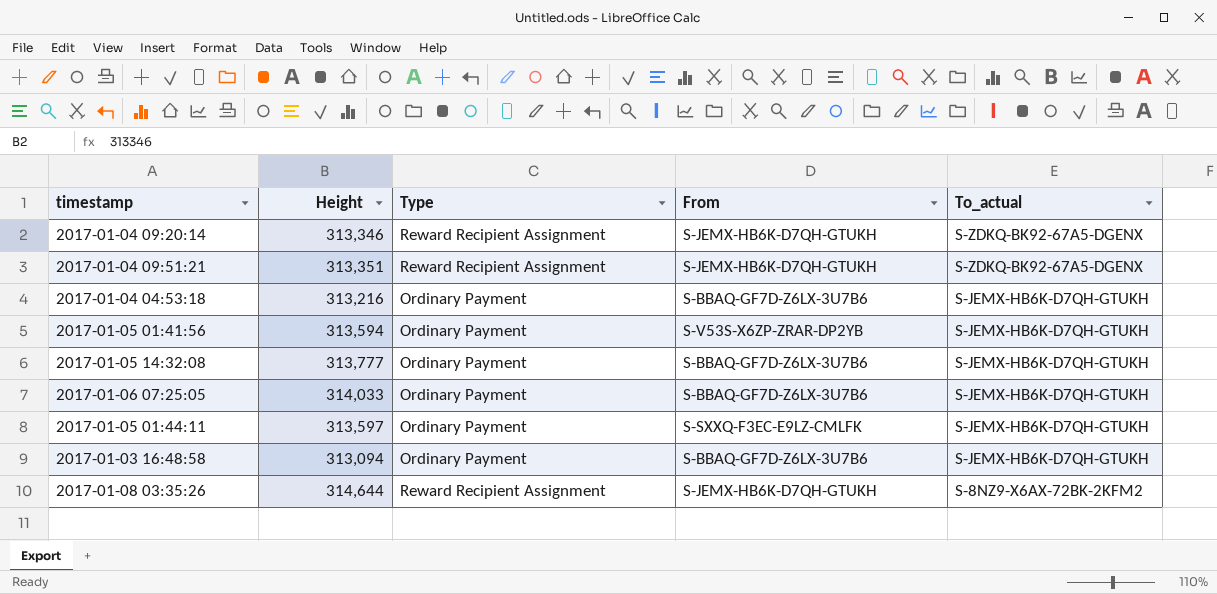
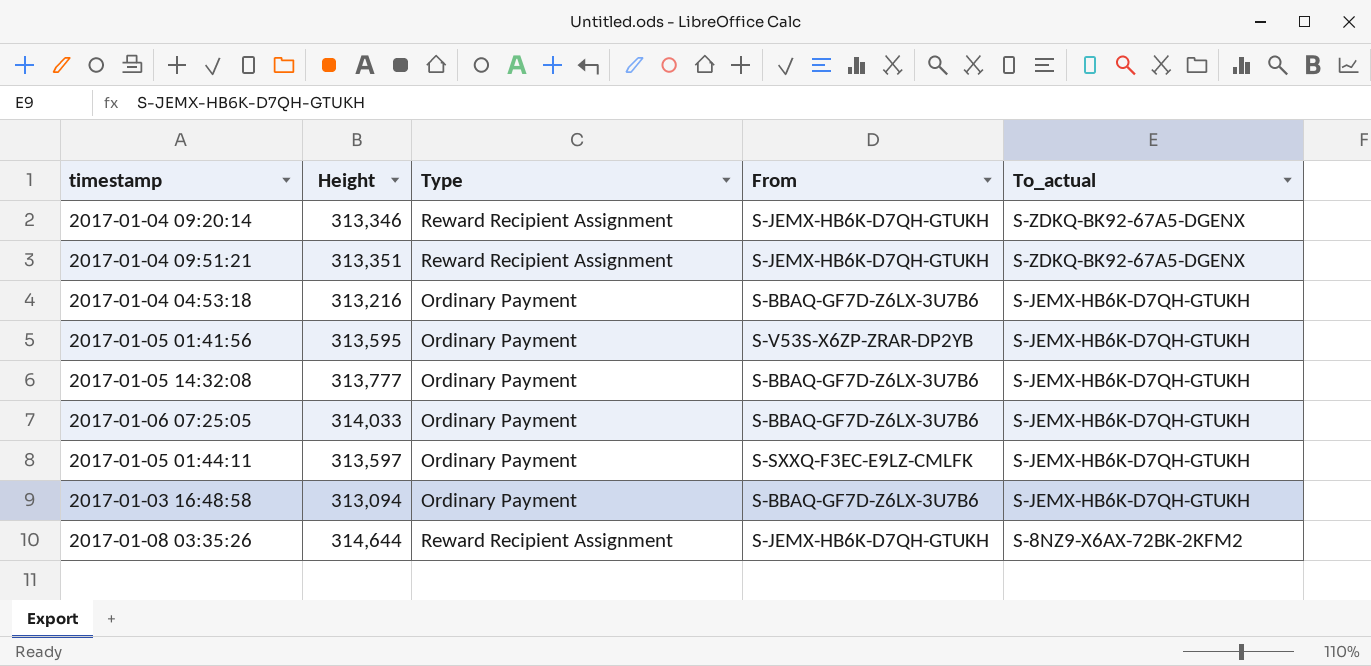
2017-01-05 01:41:56 | Height: 313,594 -> 313,595

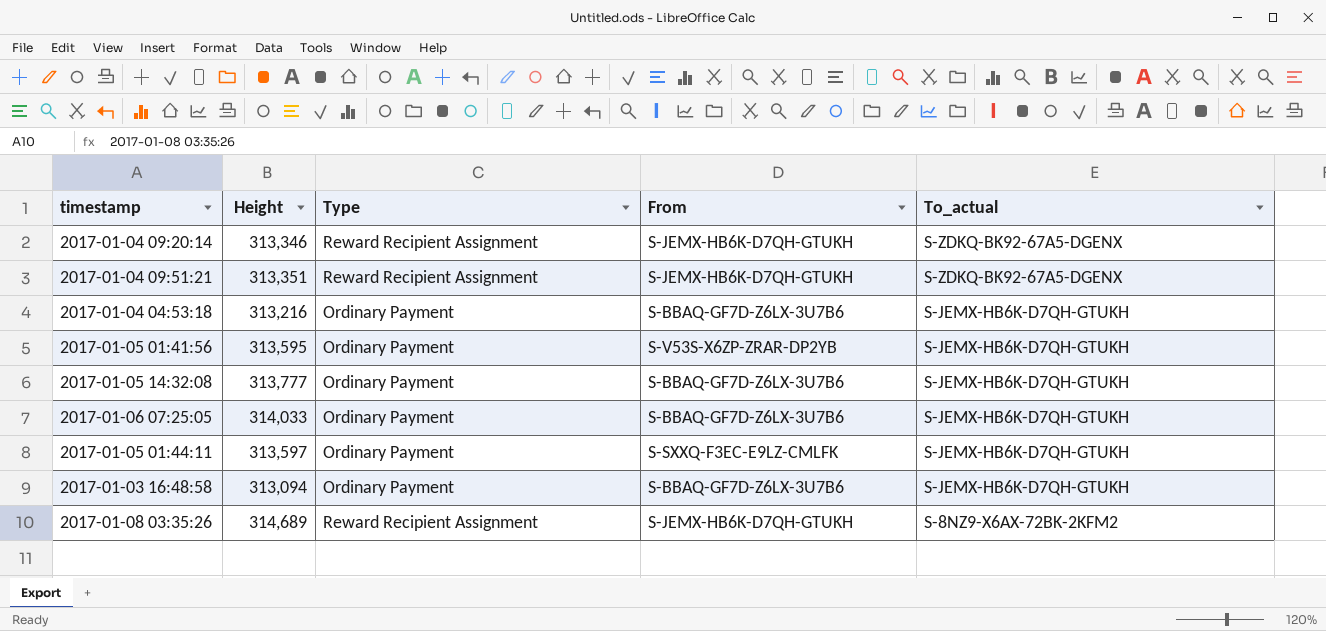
2017-01-08 03:35:26 | Height: 314,644 -> 314,689

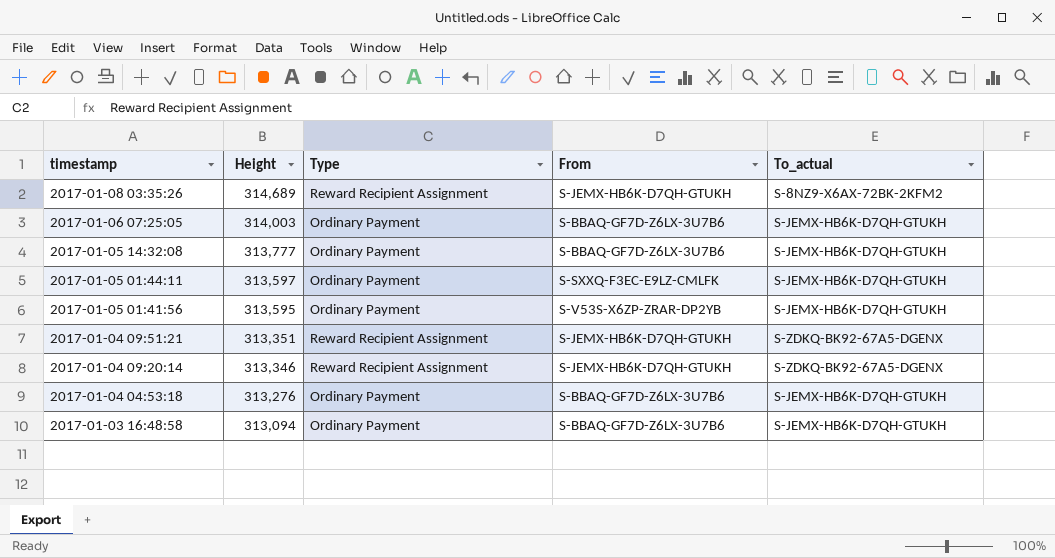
row order: To_actual descending -> timestamp descending
2017-01-06 07:25:05 | Height: 314,033 -> 314,003
2017-01-04 04:53:18 | Height: 313,216 -> 313,276

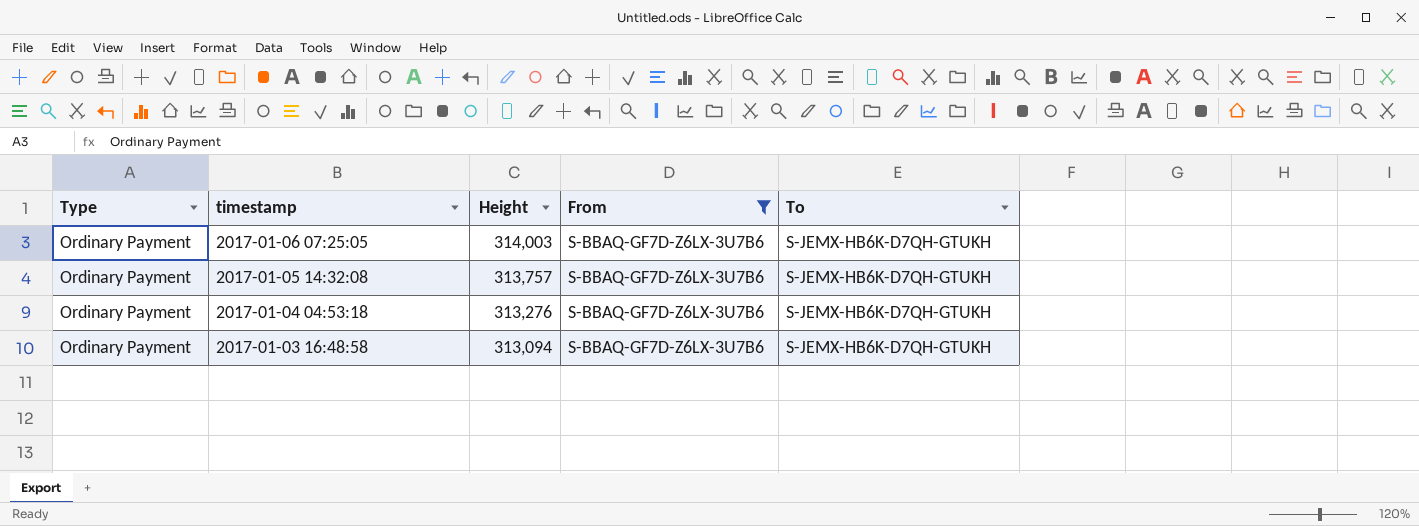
filter: none -> From = S-BBAQ-GF7D-Z6LX-3U7B6
column Type | position: 3 -> 1
column name: To_actual -> To
2017-01-05 14:32:08 | Height: 313,777 -> 313,757

